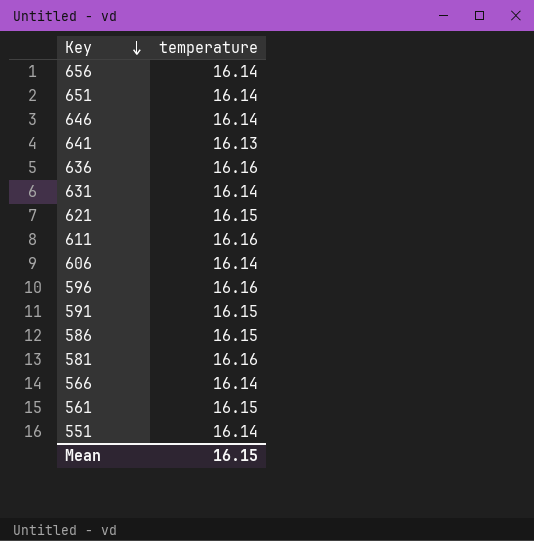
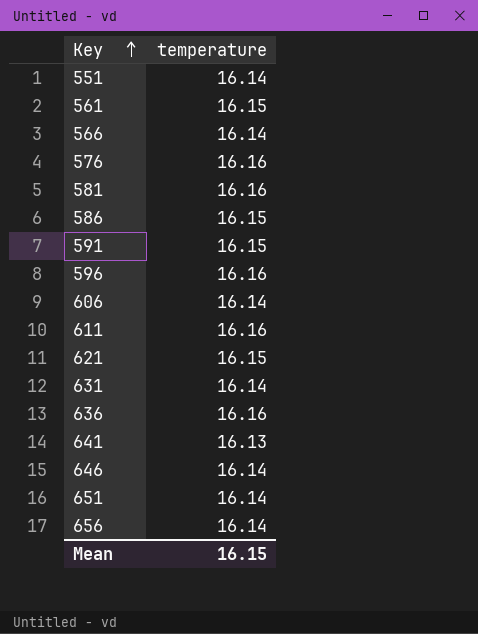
row order: Key descending -> Key ascending
row 576: none -> 16.16

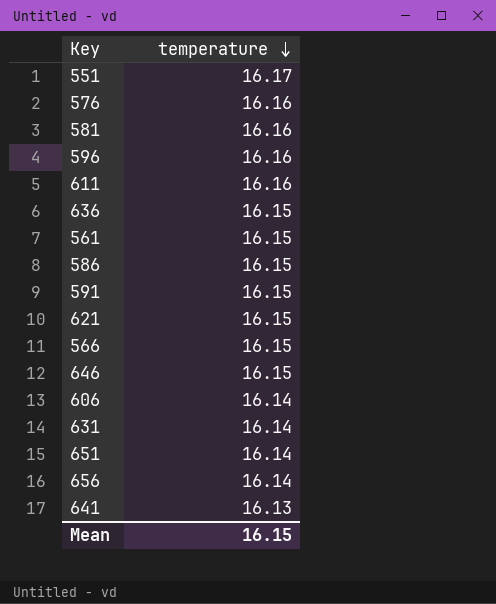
row order: Key ascending -> temperature descending
551 | temperature: 16.14 -> 16.17
636 | temperature: 16.16 -> 16.15
566 | temperature: 16.14 -> 16.15
646 | temperature: 16.14 -> 16.15

